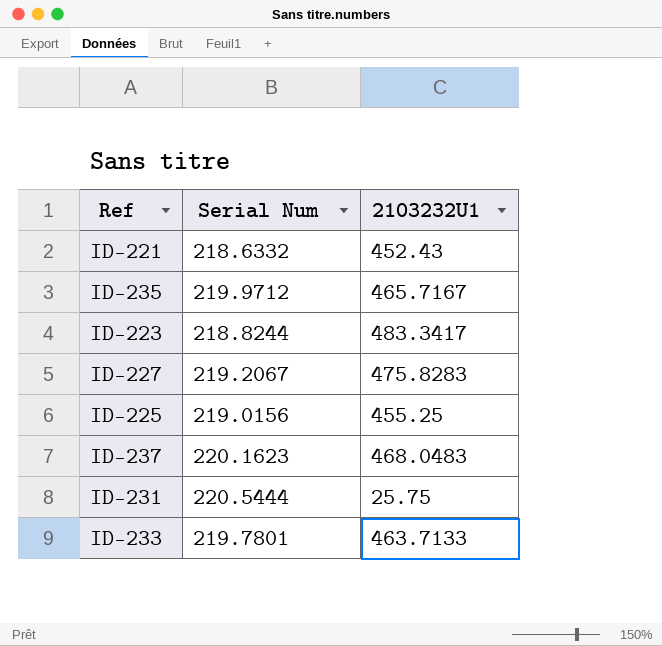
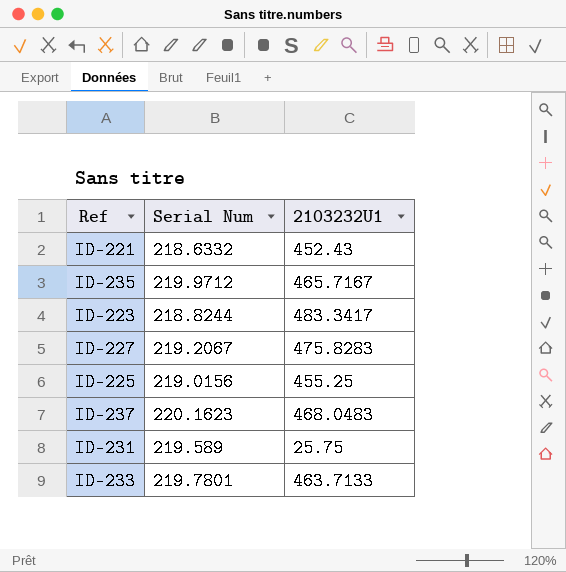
ID-231 | Serial Num: 220.5444 -> 219.589

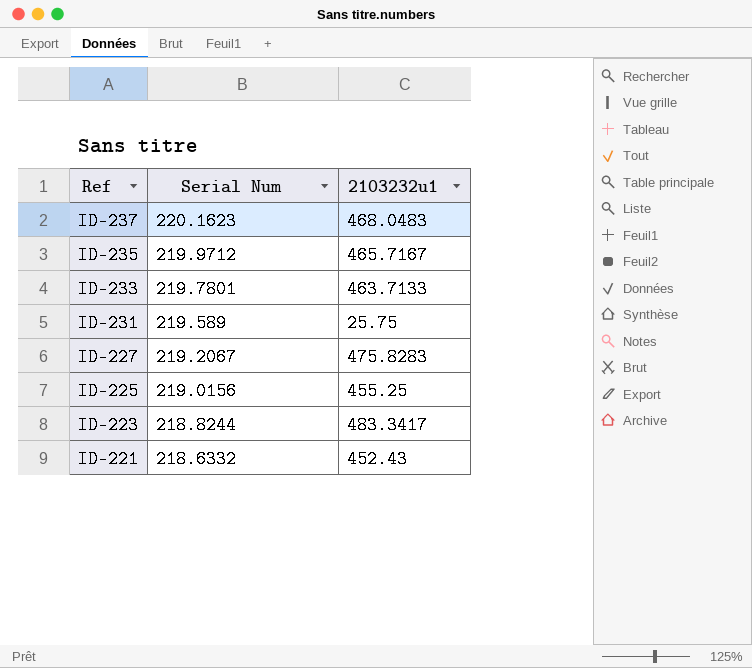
row order: none -> Ref descending
column name: 2103232U1 -> 2103232u1

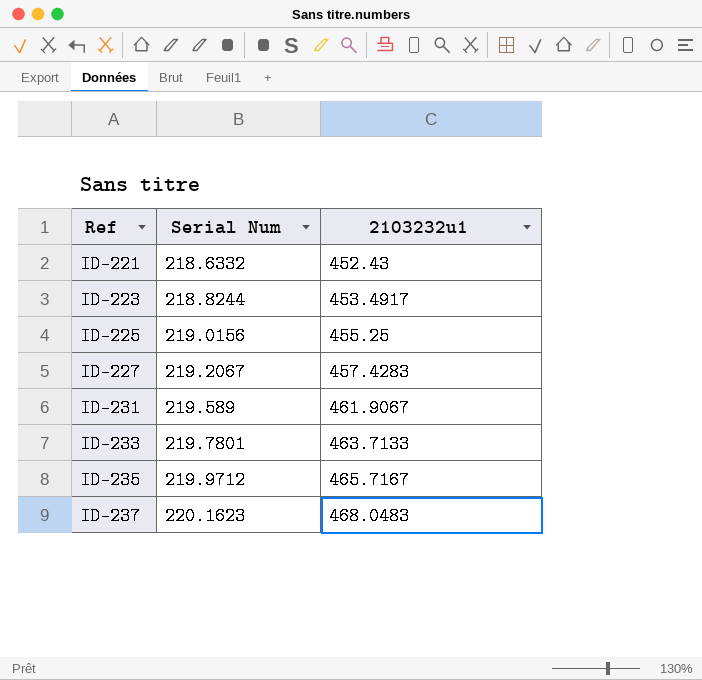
row order: Ref descending -> Ref ascending
ID-223 | 2103232u1: 483.3417 -> 453.4917
ID-227 | 2103232u1: 475.8283 -> 457.4283
ID-231 | 2103232u1: 25.75 -> 461.9067

